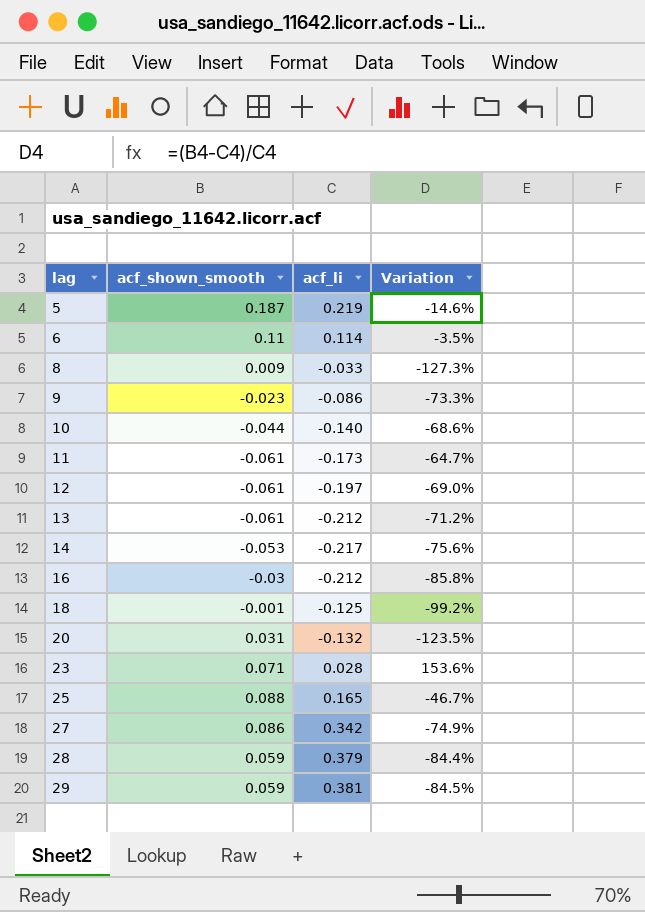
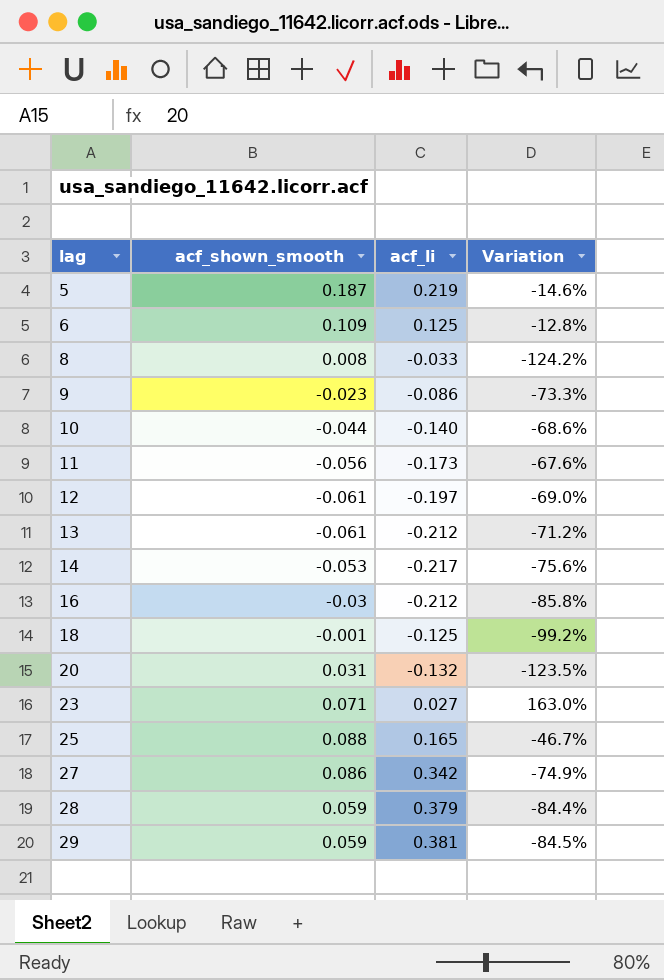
6 | acf_shown_smooth: 0.11 -> 0.109
6 | acf_li: 0.114 -> 0.125
6 | Variation: -3.5% -> -12.8%
8 | acf_shown_smooth: 0.009 -> 0.008
8 | Variation: -127.3% -> -124.2%
11 | acf_shown_smooth: -0.061 -> -0.056
11 | Variation: -64.7% -> -67.6%
23 | acf_li: 0.028 -> 0.027
23 | Variation: 153.6% -> 163.0%

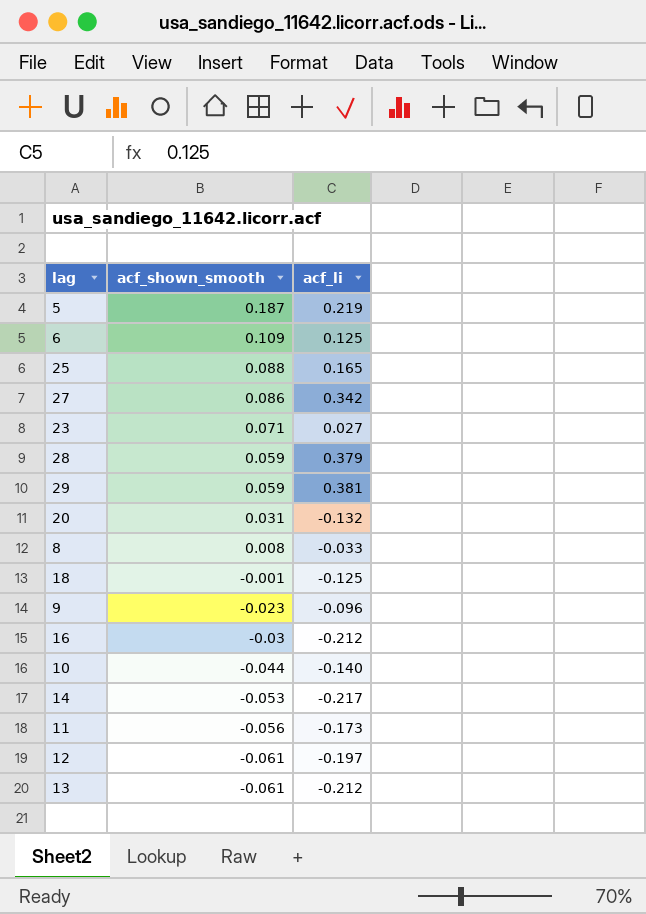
row order: lag ascending -> acf_shown_smooth descending
column Variation | formula: ([acf_shown_smooth] - [acf_li]) / [acf_li] -> none
9 | acf_li: -0.086 -> -0.096

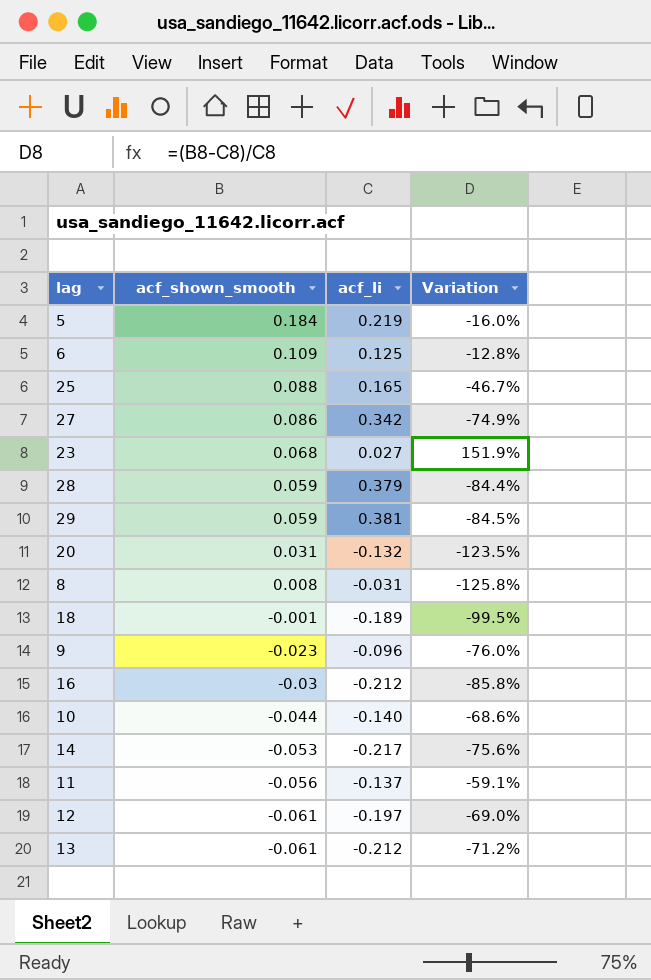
column Variation | formula: none -> ([acf_shown_smooth] - [acf_li]) / [acf_li]
5 | acf_shown_smooth: 0.187 -> 0.184
23 | acf_shown_smooth: 0.071 -> 0.068
8 | acf_li: -0.033 -> -0.031
18 | acf_li: -0.125 -> -0.189
11 | acf_li: -0.173 -> -0.137

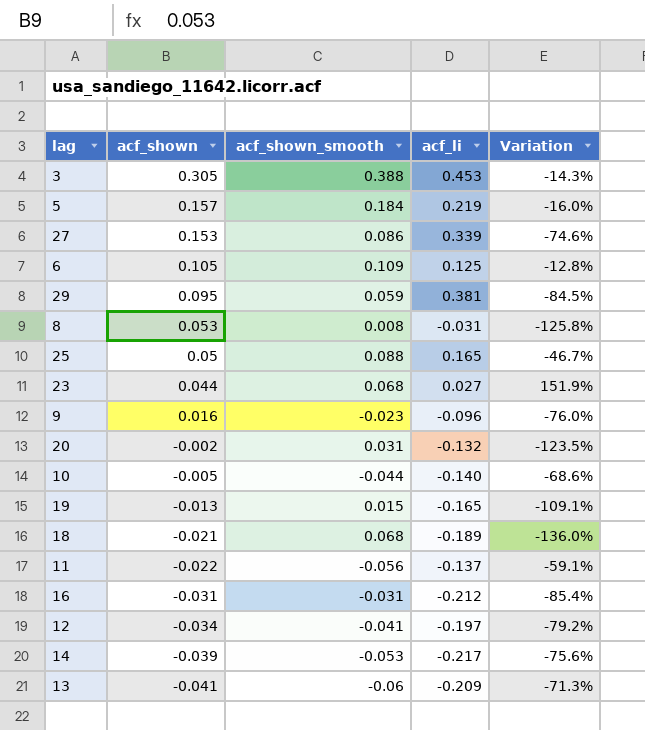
row order: acf_shown_smooth descending -> acf_shown descending
column acf_shown | position: none -> 2
row 28: 0.059 | 0.379 | -84.4% -> none
row 3: none -> 0.305 | 0.388 | 0.453 | -14.3%
27 | acf_li: 0.342 -> 0.339
27 | Variation: -74.9% -> -74.6%
row 19: none -> -0.013 | 0.015 | -0.165 | -109.1%
18 | acf_shown_smooth: -0.001 -> 0.068
18 | Variation: -99.5% -> -136.0%
16 | acf_shown_smooth: -0.03 -> -0.031
16 | Variation: -85.8% -> -85.4%
12 | acf_shown_smooth: -0.061 -> -0.041
12 | Variation: -69.0% -> -79.2%
13 | acf_shown_smooth: -0.061 -> -0.06
13 | acf_li: -0.212 -> -0.209
13 | Variation: -71.2% -> -71.3%

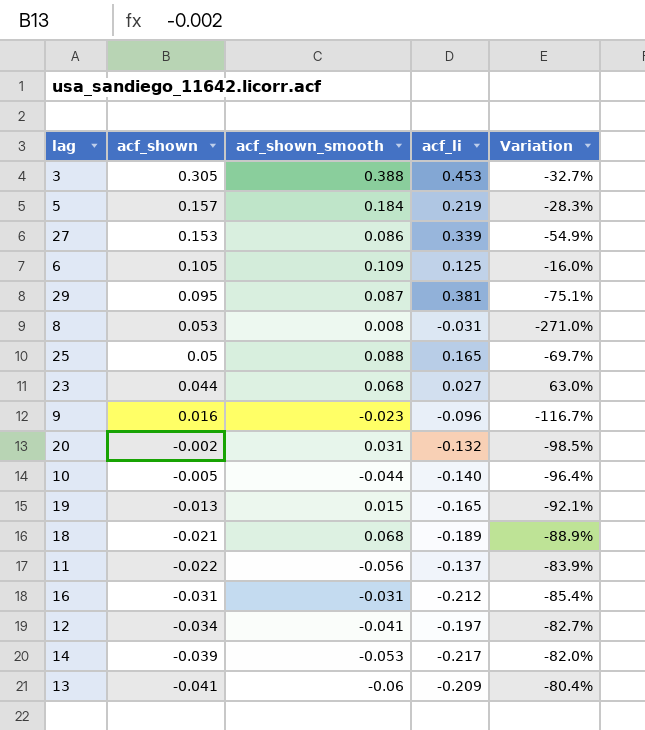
column Variation | formula: ([acf_shown_smooth] - [acf_li]) / [acf_li] -> ([acf_shown] - [acf_li]) / [acf_li]
29 | acf_shown_smooth: 0.059 -> 0.087

